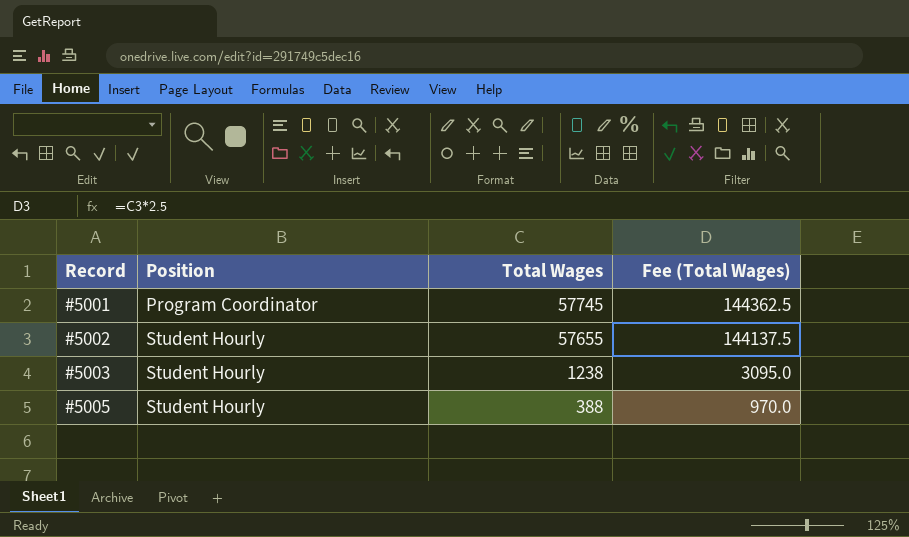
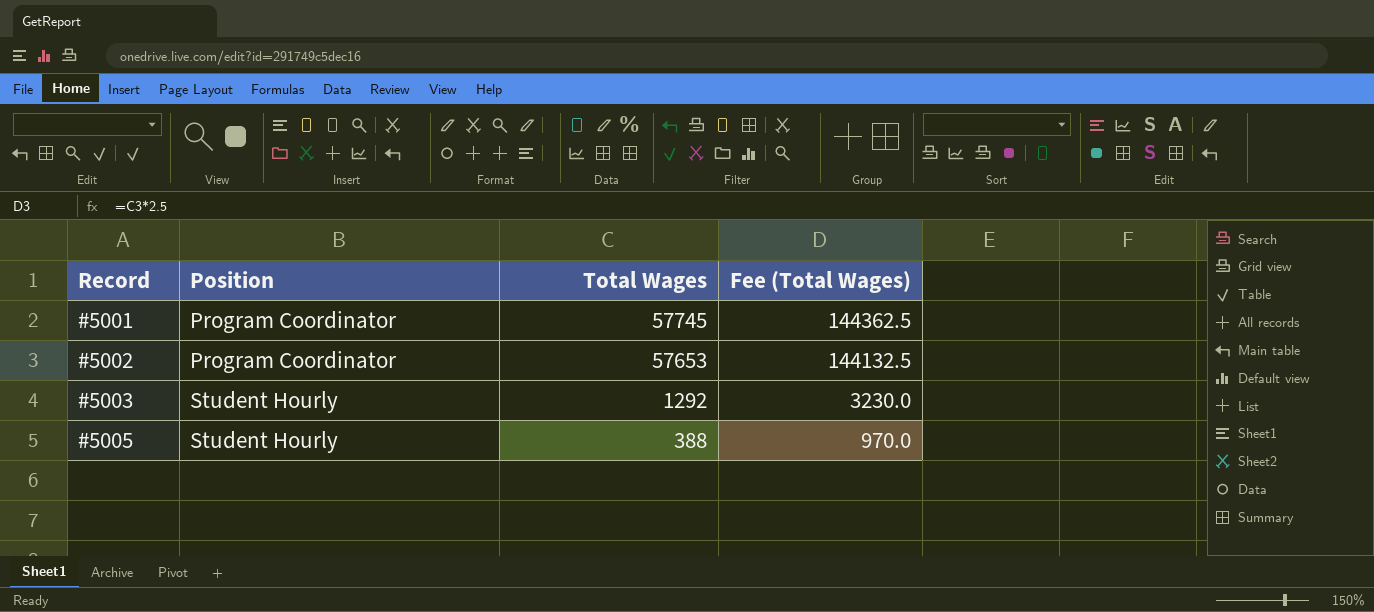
#5002 | Position: Student Hourly -> Program Coordinator
#5002 | Total Wages: 57655 -> 57653
#5002 | Fee (Total Wages): 144137.5 -> 144132.5
#5003 | Total Wages: 1238 -> 1292
#5003 | Fee (Total Wages): 3095.0 -> 3230.0

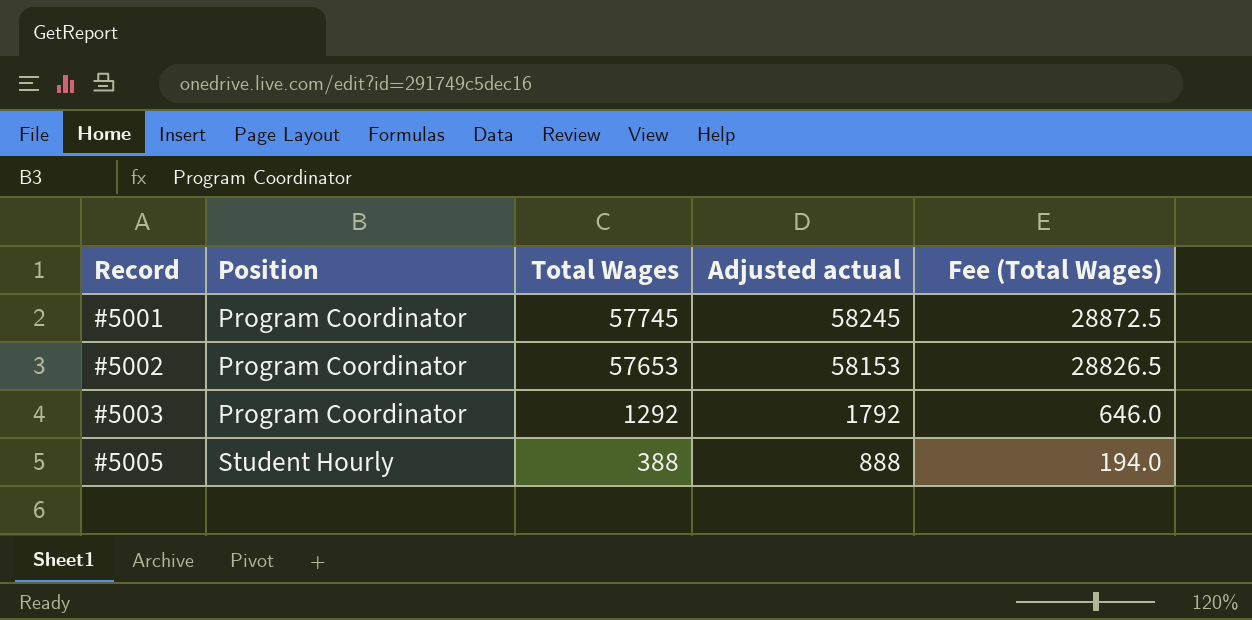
column Adjusted actual | formula: none -> [Total Wages] + 500
column Fee (Total Wages) | formula: [Total Wages] * 2.5 -> [Total Wages] * 0.5
#5003 | Position: Student Hourly -> Program Coordinator

